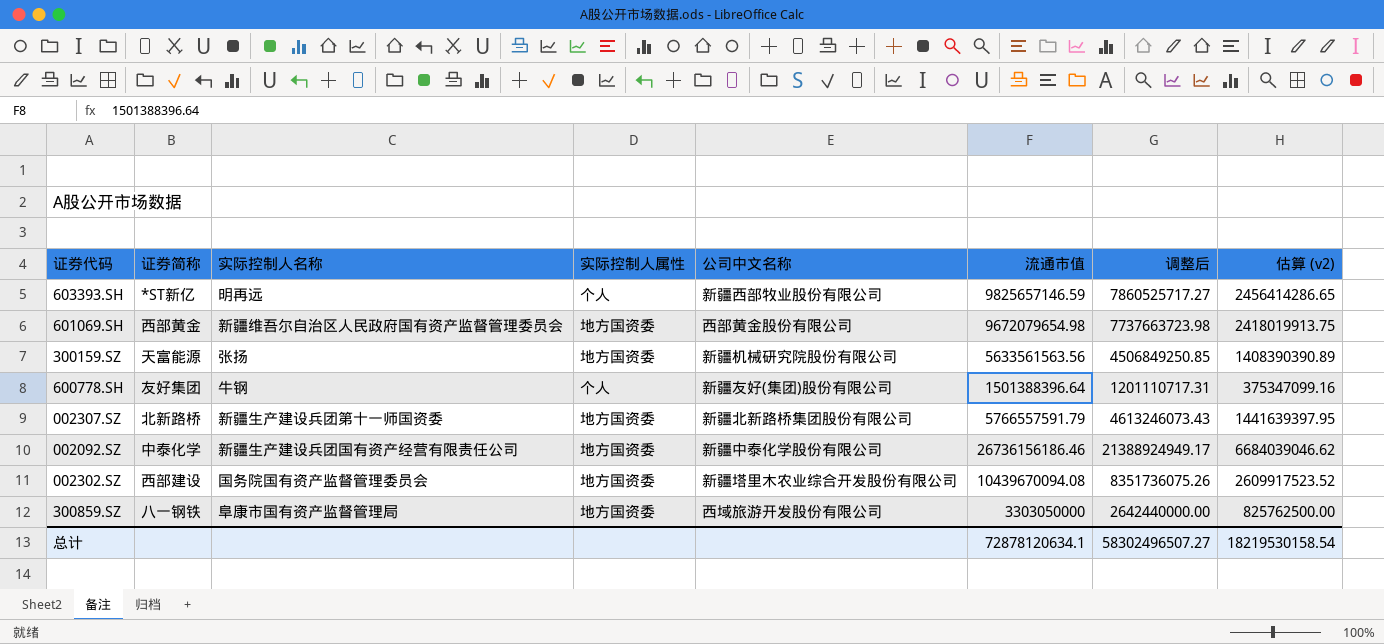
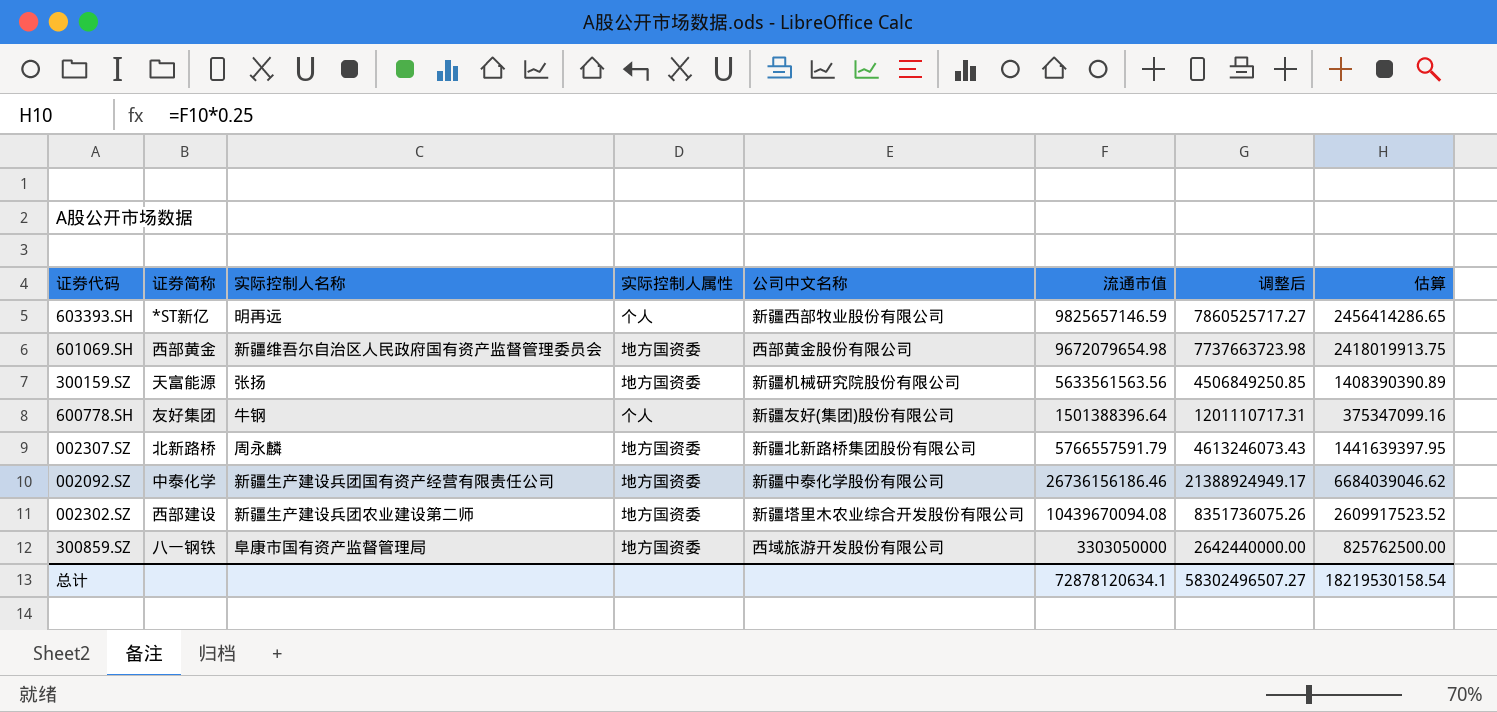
column name: 估算 (v2) -> 估算
002307.SZ | 实际控制人名称: 新疆生产建设兵团第十一师国资委 -> 周永麟
002302.SZ | 实际控制人名称: 国务院国有资产监督管理委员会 -> 新疆生产建设兵团农业建设第二师

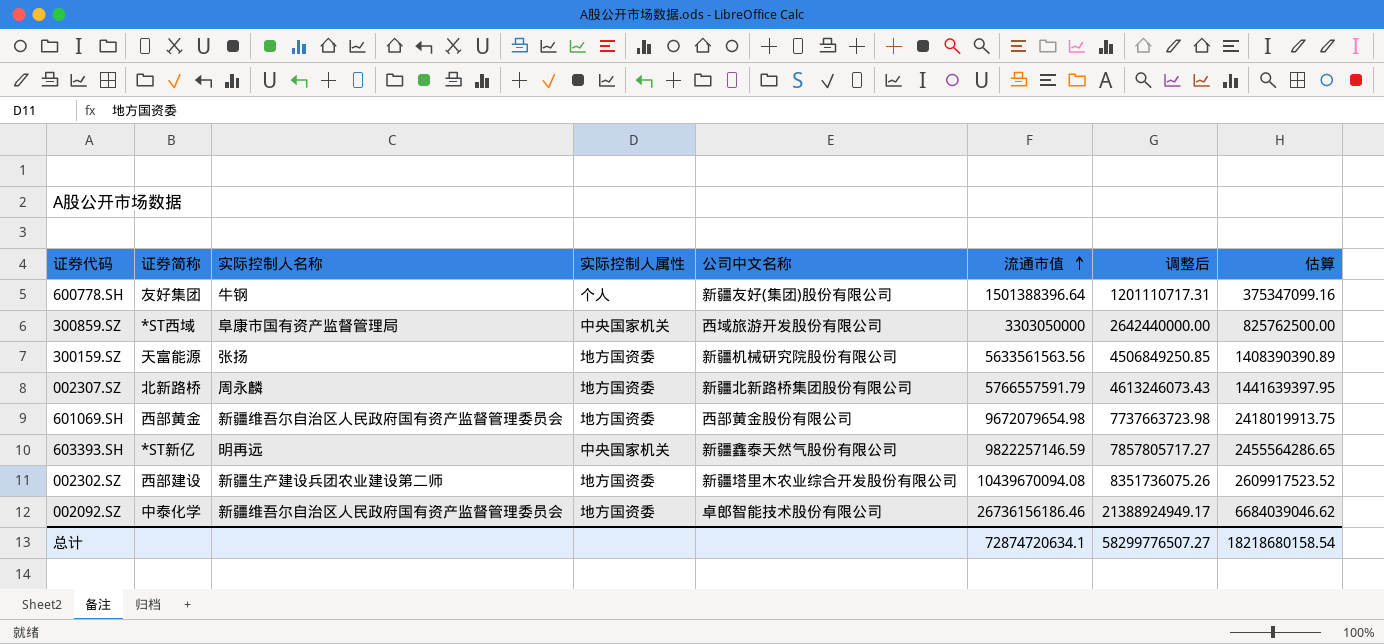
row order: none -> 流通市值 ascending
300859.SZ | 证券简称: 八一钢铁 -> *ST西域
300859.SZ | 实际控制人属性: 地方国资委 -> 中央国家机关
603393.SH | 实际控制人属性: 个人 -> 中央国家机关
603393.SH | 公司中文名称: 新疆西部牧业股份有限公司 -> 新疆鑫泰天然气股份有限公司
603393.SH | 流通市值: 9825657146.59 -> 9822257146.59
603393.SH | 调整后: 7860525717.27 -> 7857805717.27
603393.SH | 估算: 2456414286.65 -> 2455564286.65
002092.SZ | 实际控制人名称: 新疆生产建设兵团国有资产经营有限责任公司 -> 新疆维吾尔自治区人民政府国有资产监督管理委员会
002092.SZ | 公司中文名称: 新疆中泰化学股份有限公司 -> 卓郎智能技术股份有限公司
总计 | 流通市值: 72878120634.1 -> 72874720634.1
总计 | 调整后: 58302496507.27 -> 58299776507.27
总计 | 估算: 18219530158.54 -> 18218680158.54

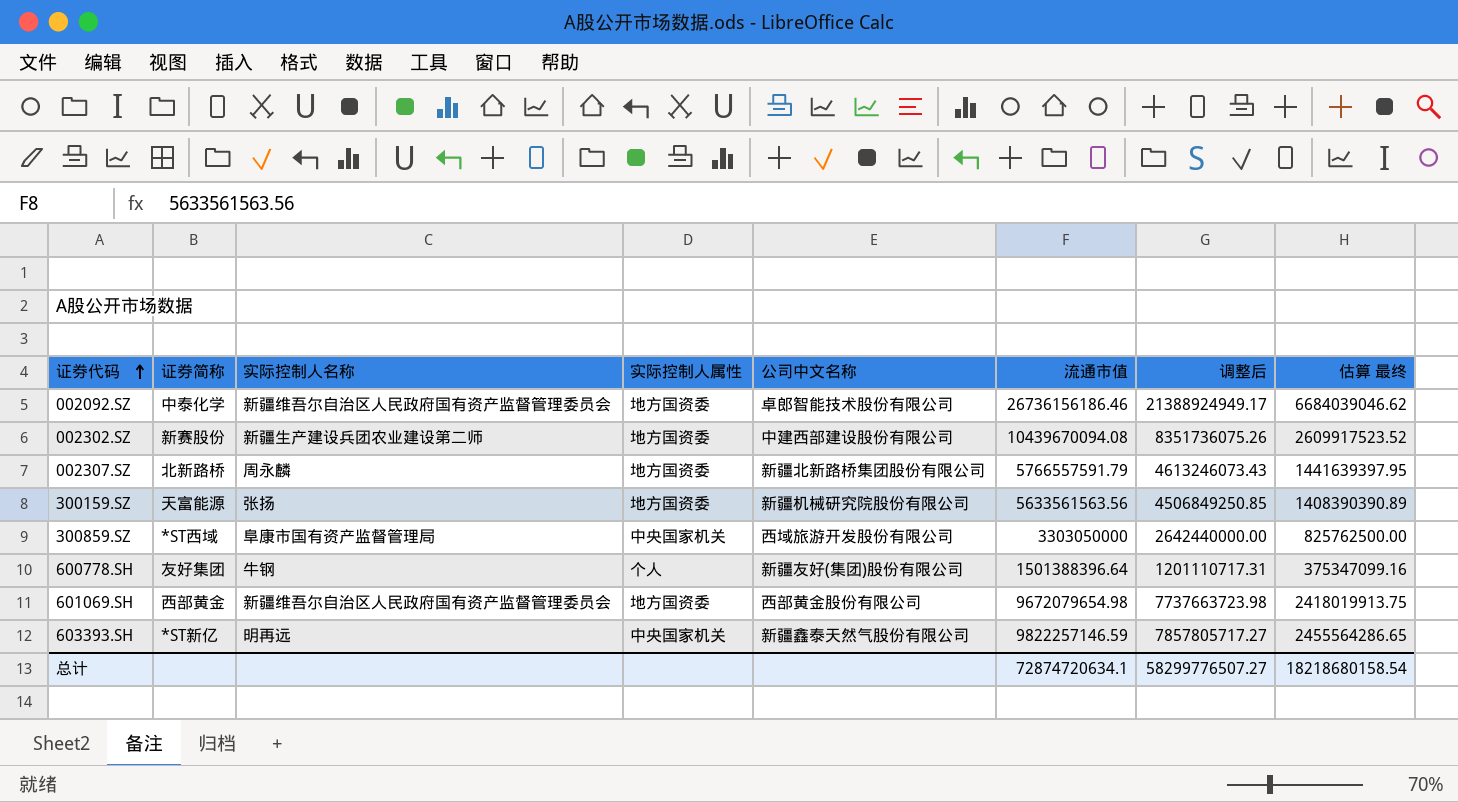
row order: 流通市值 ascending -> 证券代码 ascending
column name: 估算 -> 估算 最终
002302.SZ | 证券简称: 西部建设 -> 新赛股份
002302.SZ | 公司中文名称: 新疆塔里木农业综合开发股份有限公司 -> 中建西部建设股份有限公司

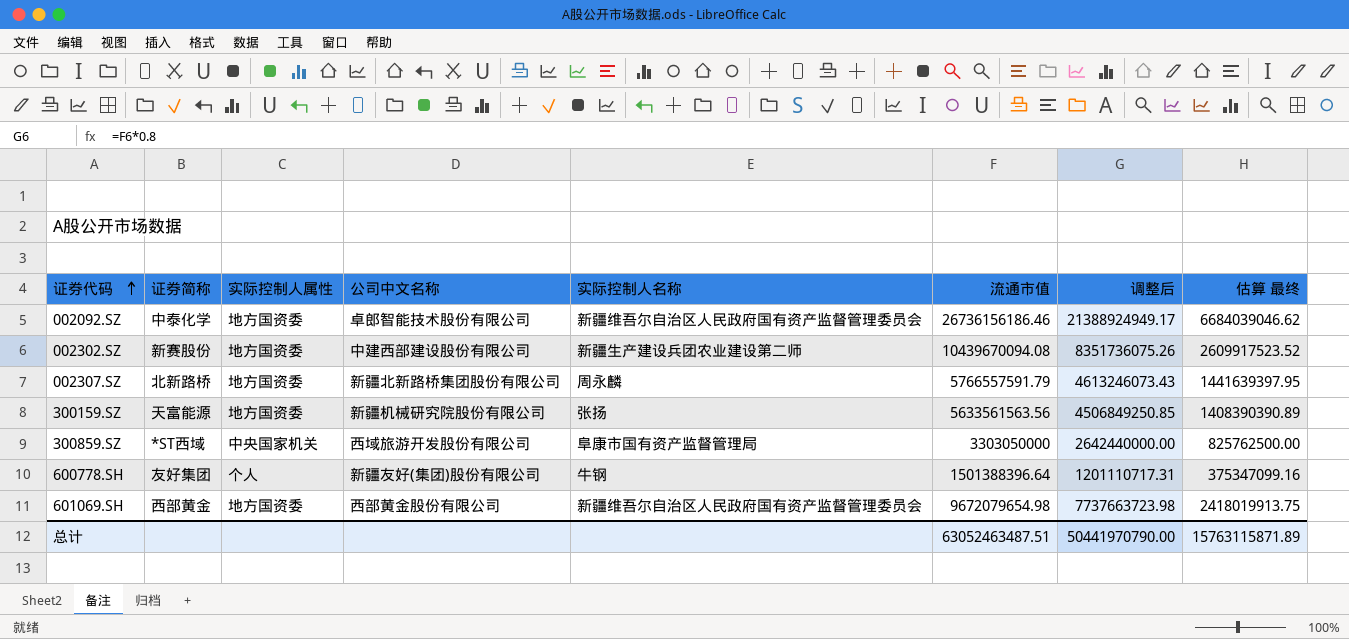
column 实际控制人名称 | position: 3 -> 5
row 603393.SH: *ST新亿 | 明再远 | 中央国家机关 | 新疆鑫泰天然气股份有限公司 | 9822257146.59 | 7857805717.27 | 2455564286.65 -> none
总计 | 流通市值: 72874720634.1 -> 63052463487.51
总计 | 调整后: 58299776507.27 -> 50441970790.00
总计 | 估算 最终: 18218680158.54 -> 15763115871.89

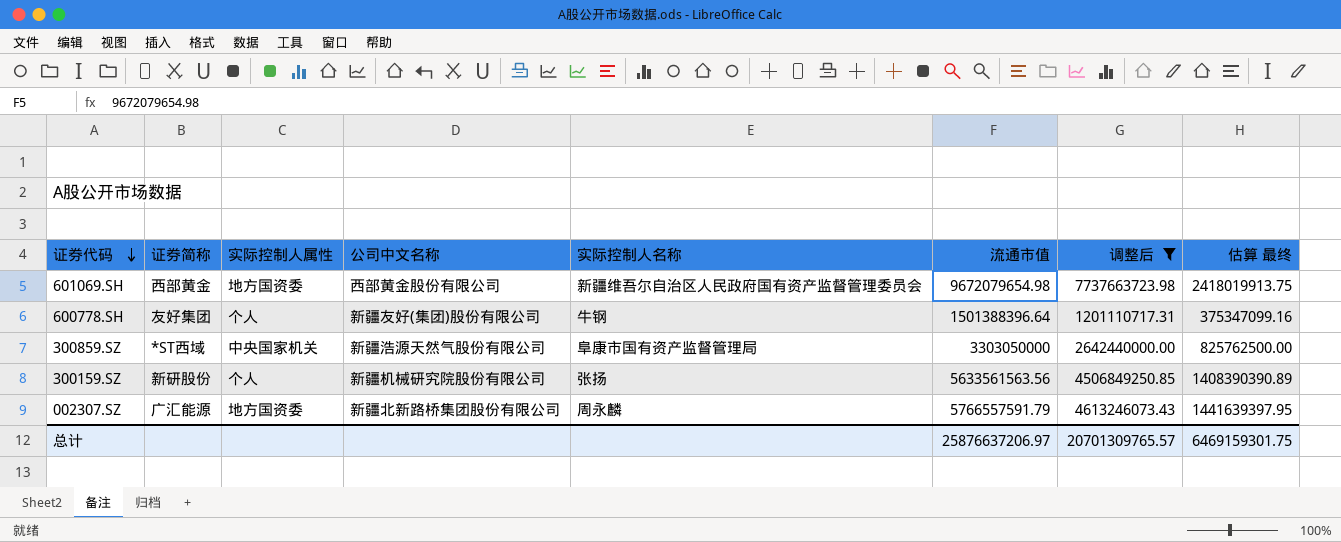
filter: none -> 调整后 <= 7737663723.98
row order: 证券代码 ascending -> 证券代码 descending
300859.SZ | 公司中文名称: 西域旅游开发股份有限公司 -> 新疆浩源天然气股份有限公司
300159.SZ | 证券简称: 天富能源 -> 新研股份
300159.SZ | 实际控制人属性: 地方国资委 -> 个人
002307.SZ | 证券简称: 北新路桥 -> 广汇能源
总计 | 流通市值: 63052463487.51 -> 25876637206.97
总计 | 调整后: 50441970790.00 -> 20701309765.57
总计 | 估算 最终: 15763115871.89 -> 6469159301.75

